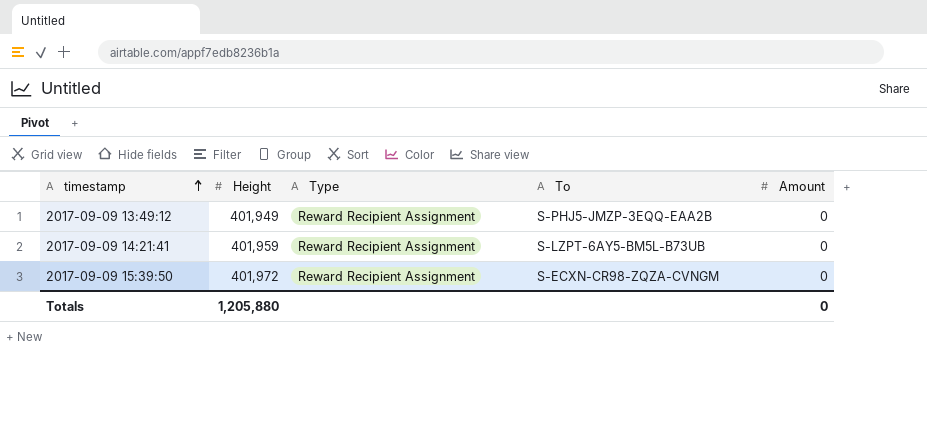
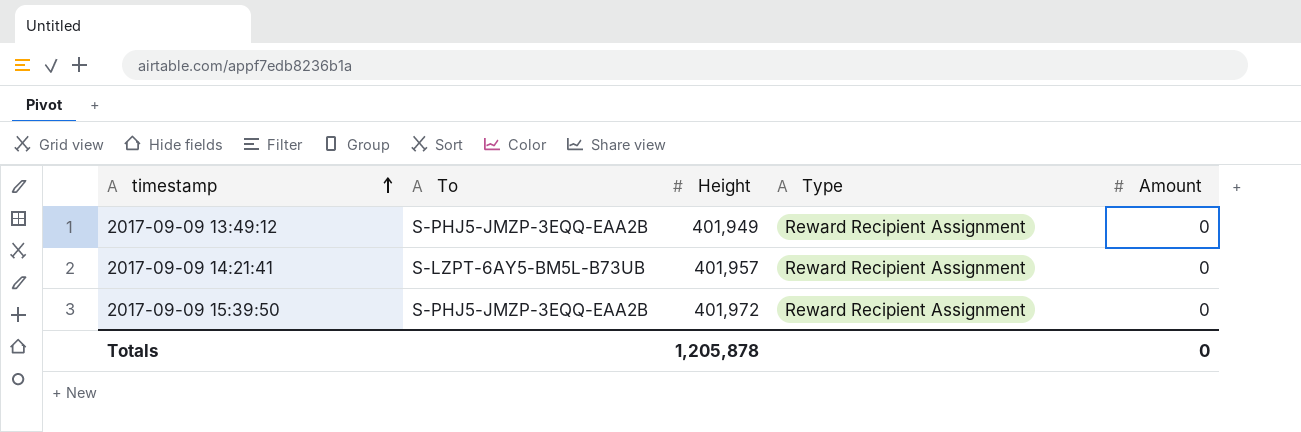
column To | position: 4 -> 2
2017-09-09 14:21:41 | Height: 401,959 -> 401,957
2017-09-09 15:39:50 | To: S-ECXN-CR98-ZQZA-CVNGM -> S-PHJ5-JMZP-3EQQ-EAA2B
Totals | Height: 1,205,880 -> 1,205,878

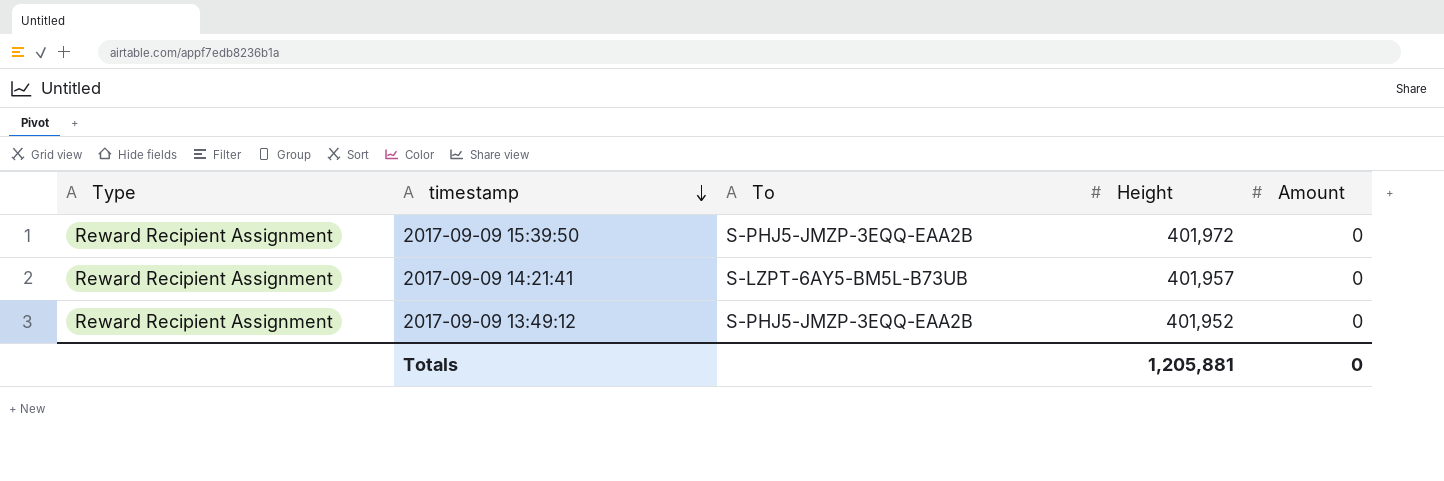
row order: timestamp ascending -> timestamp descending
column Type | position: 4 -> 1
2017-09-09 13:49:12 | Height: 401,949 -> 401,952
Totals | Height: 1,205,878 -> 1,205,881

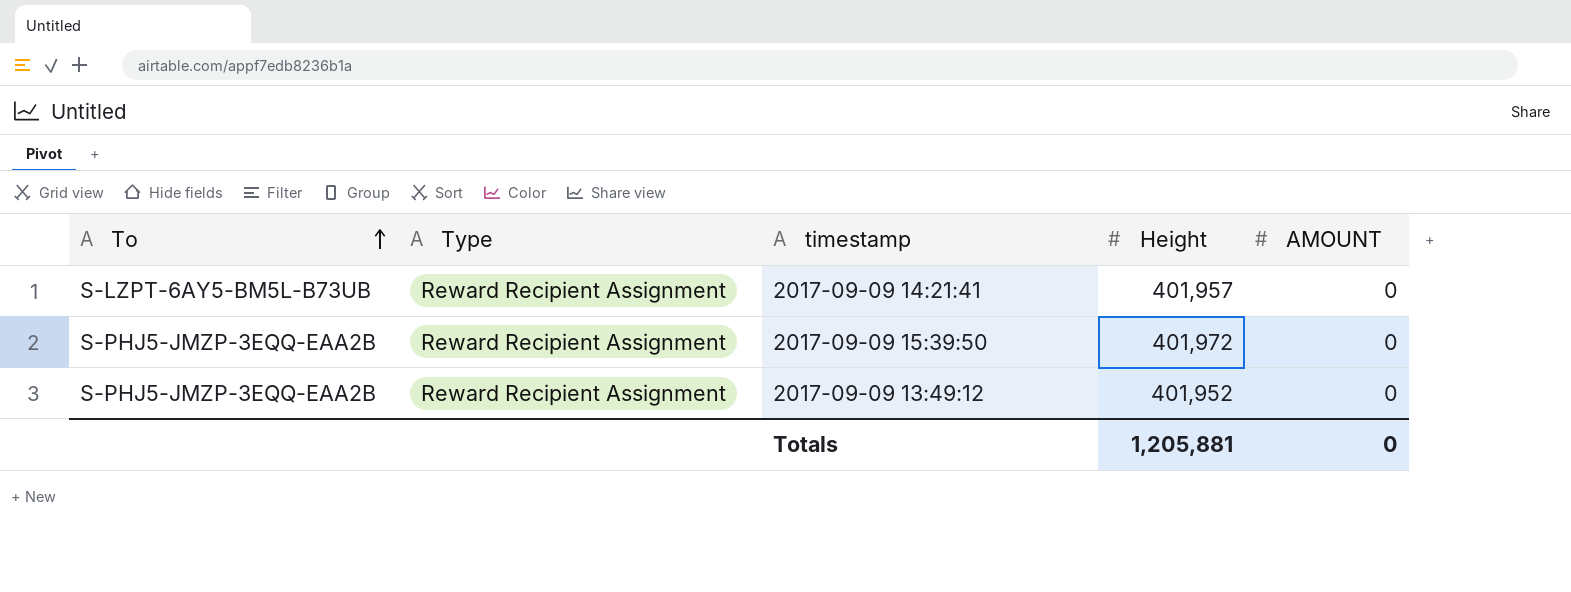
row order: timestamp descending -> To ascending
column To | position: 3 -> 1
column name: Amount -> AMOUNT

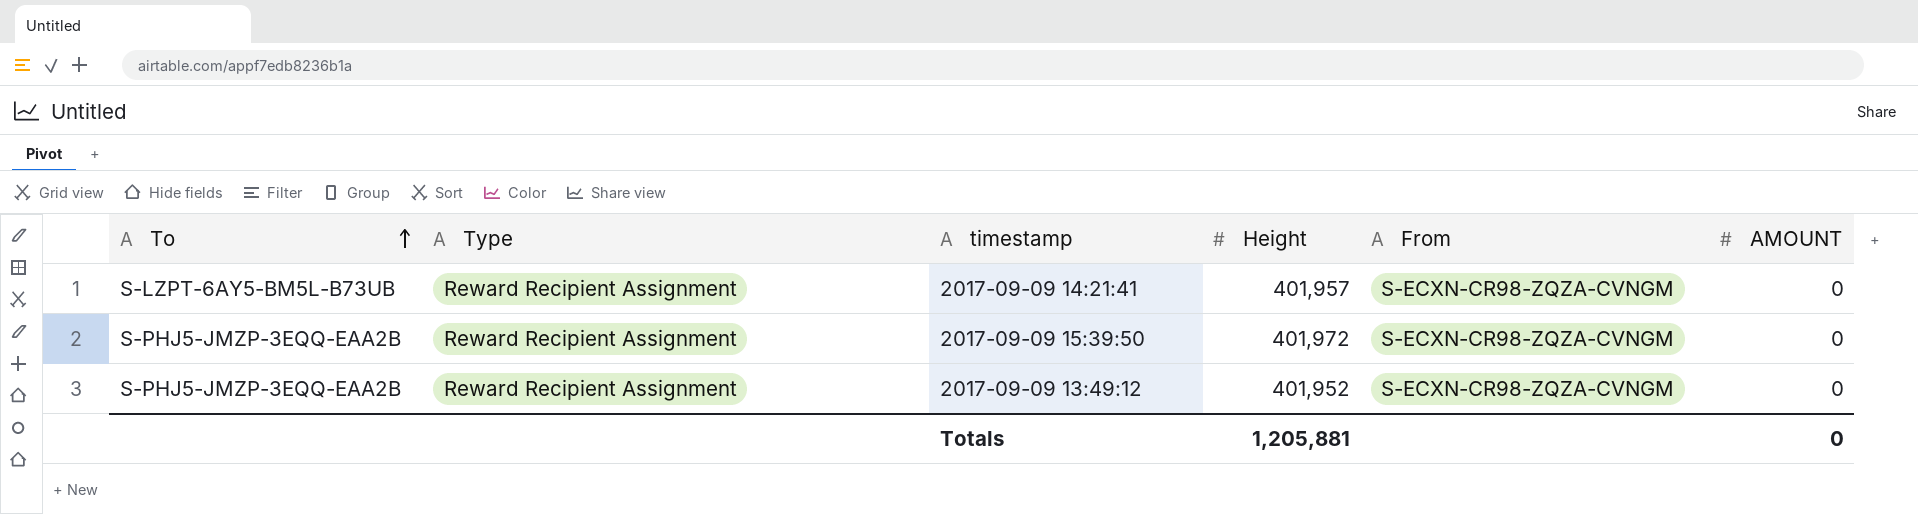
column From | position: none -> 5

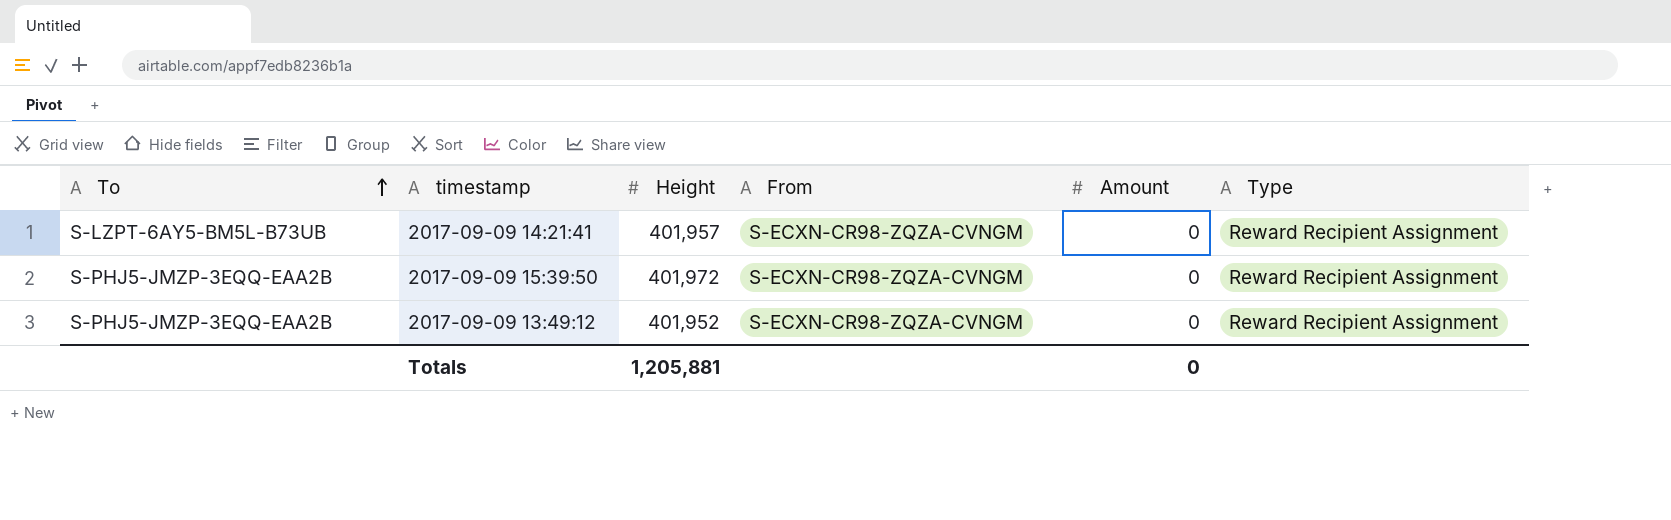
column name: AMOUNT -> Amount
column Type | position: 2 -> 6

